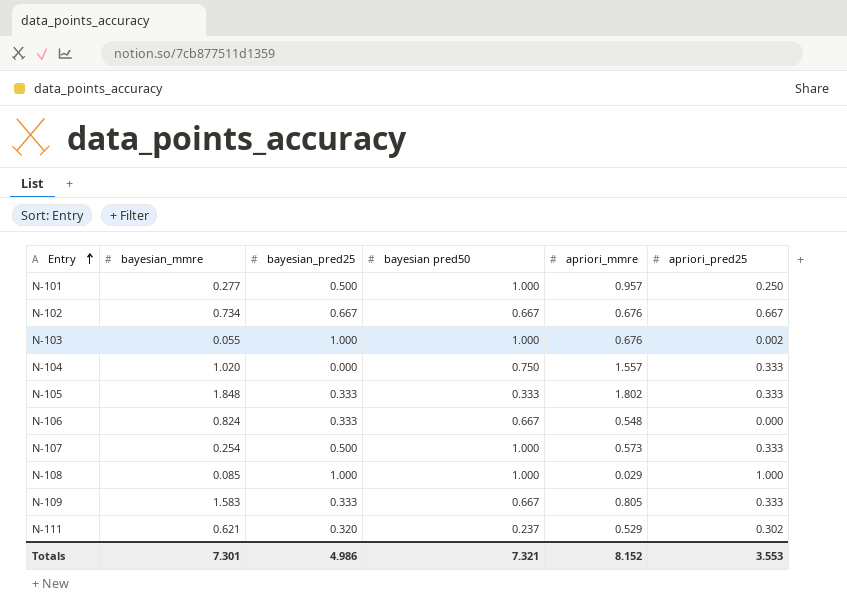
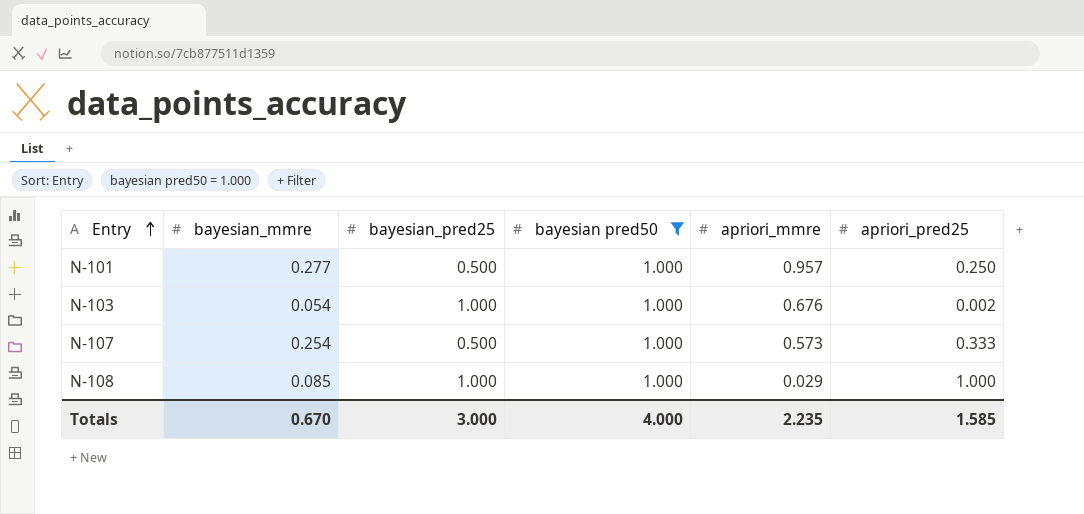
filter: none -> bayesian pred50 = 1.000
N-103 | bayesian_mmre: 0.055 -> 0.054
Totals | bayesian_mmre: 7.301 -> 0.670
Totals | bayesian_pred25: 4.986 -> 3.000
Totals | bayesian pred50: 7.321 -> 4.000
Totals | apriori_mmre: 8.152 -> 2.235
Totals | apriori_pred25: 3.553 -> 1.585

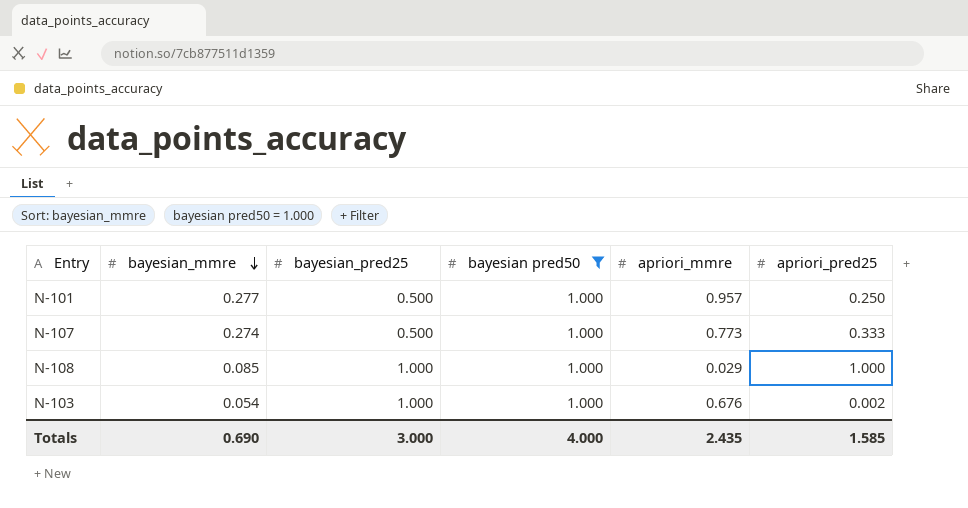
row order: Entry ascending -> bayesian_mmre descending
N-107 | bayesian_mmre: 0.254 -> 0.274
N-107 | apriori_mmre: 0.573 -> 0.773
Totals | bayesian_mmre: 0.670 -> 0.690
Totals | apriori_mmre: 2.235 -> 2.435

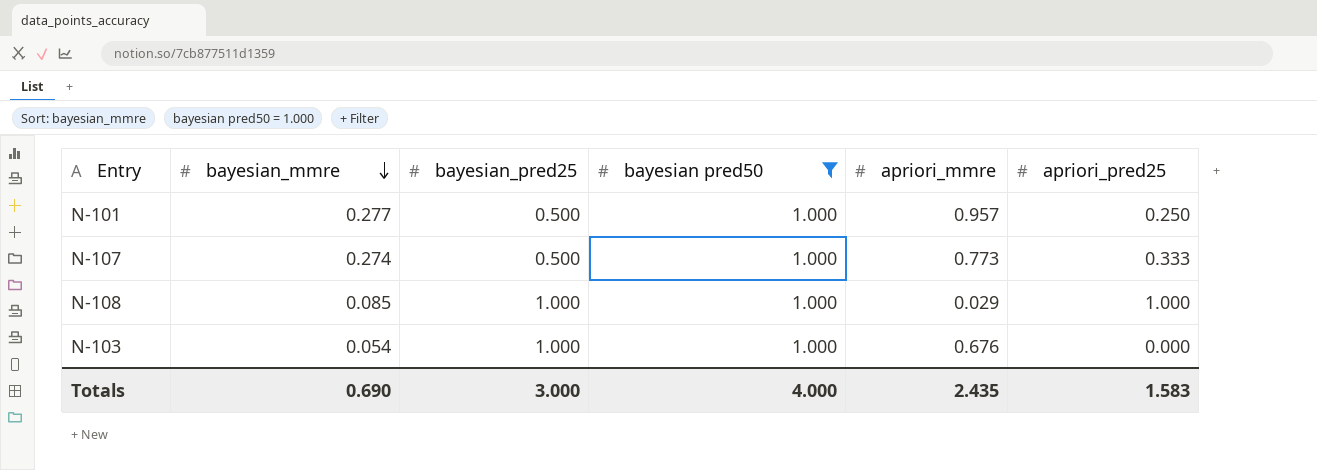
N-103 | apriori_pred25: 0.002 -> 0.000
Totals | apriori_pred25: 1.585 -> 1.583

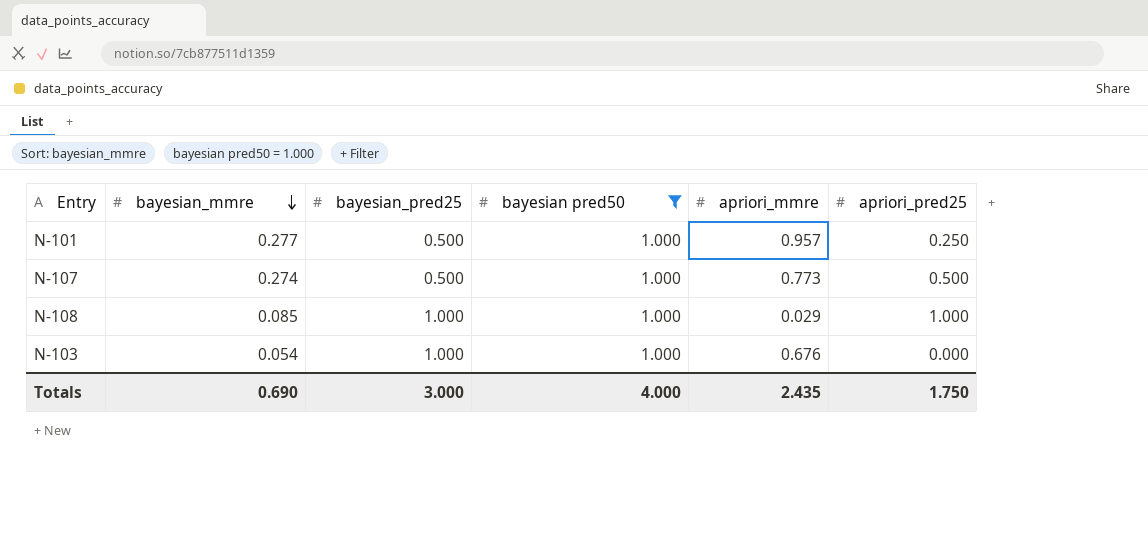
N-107 | apriori_pred25: 0.333 -> 0.500
Totals | apriori_pred25: 1.583 -> 1.750

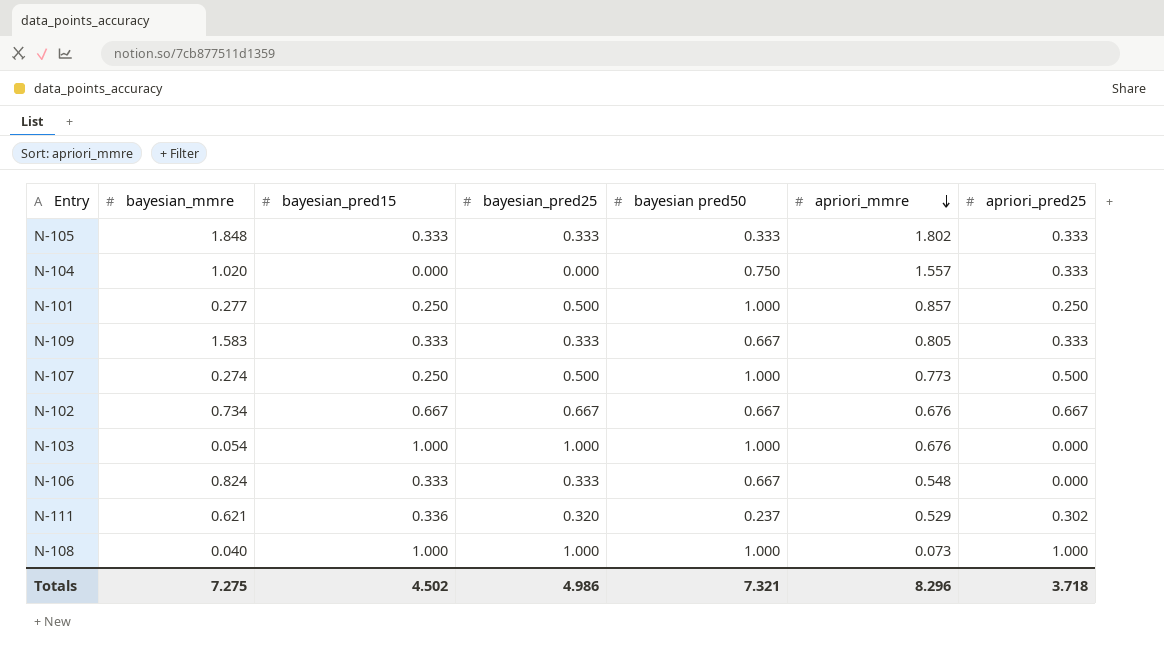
filter: bayesian pred50 = 1.000 -> none
row order: bayesian_mmre descending -> apriori_mmre descending
column bayesian_pred15 | position: none -> 3
N-101 | apriori_mmre: 0.957 -> 0.857
N-108 | bayesian_mmre: 0.085 -> 0.040
N-108 | apriori_mmre: 0.029 -> 0.073
Totals | bayesian_mmre: 0.690 -> 7.275
Totals | bayesian_pred25: 3.000 -> 4.986
Totals | bayesian pred50: 4.000 -> 7.321
Totals | apriori_mmre: 2.435 -> 8.296
Totals | apriori_pred25: 1.750 -> 3.718

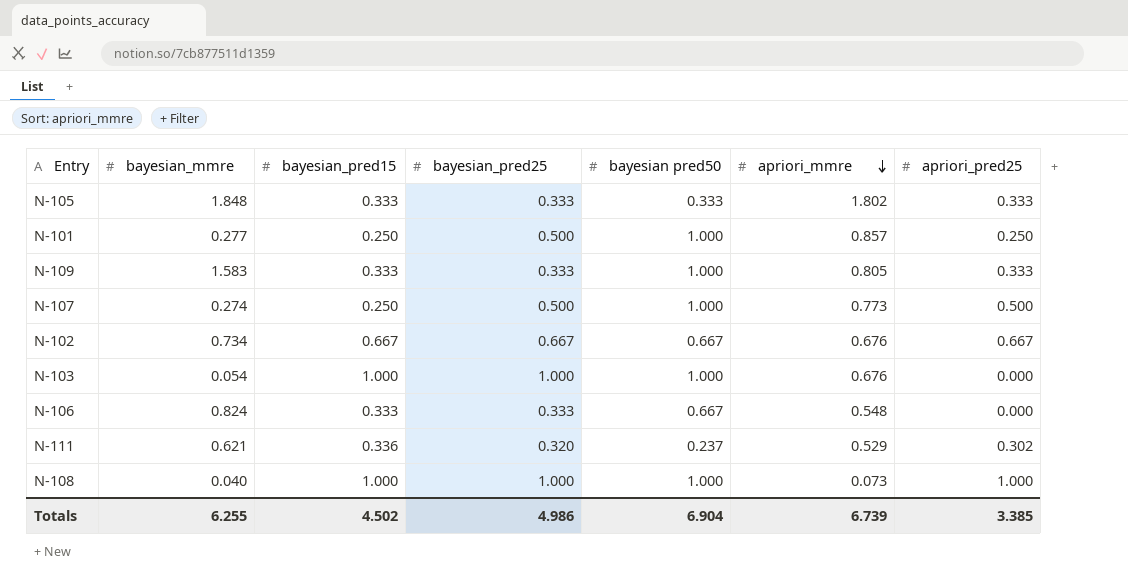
row N-104: 1.020 | 0.000 | 0.000 | 0.750 | 1.557 | 0.333 -> none
N-109 | bayesian pred50: 0.667 -> 1.000
Totals | bayesian_mmre: 7.275 -> 6.255
Totals | bayesian pred50: 7.321 -> 6.904
Totals | apriori_mmre: 8.296 -> 6.739
Totals | apriori_pred25: 3.718 -> 3.385

